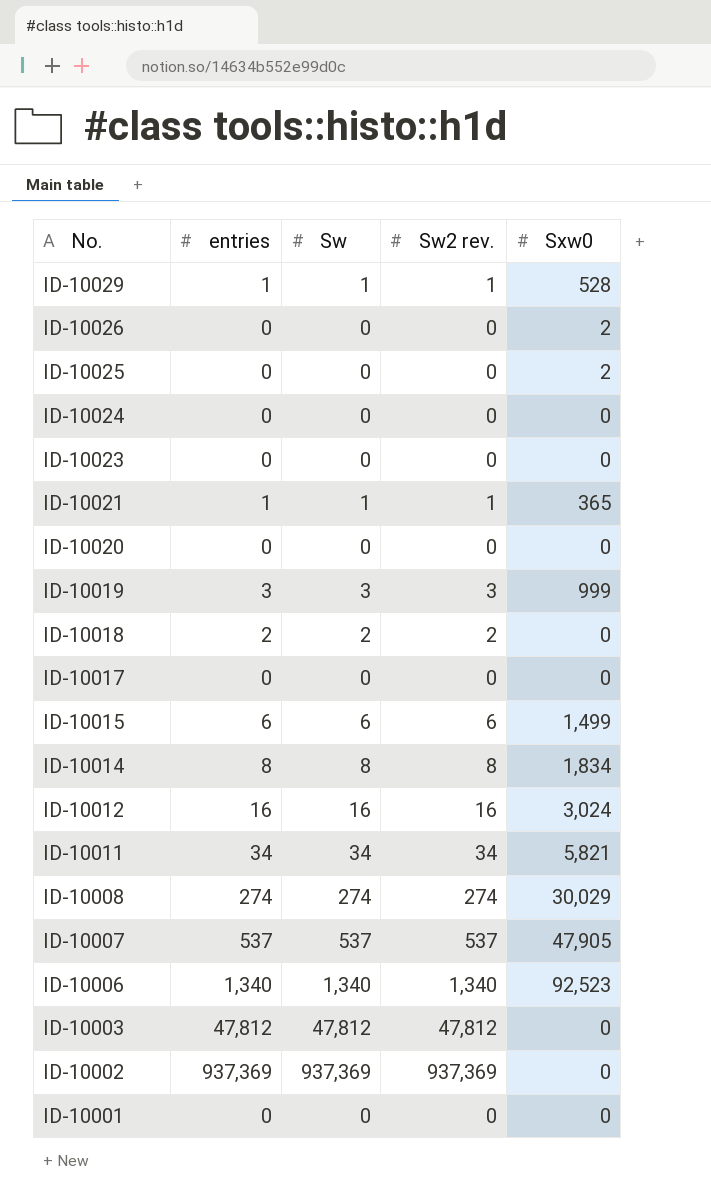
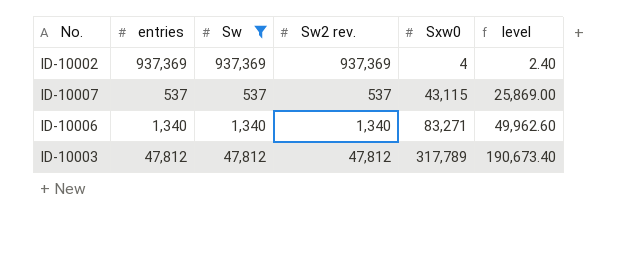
filter: none -> Sw >= 537
row order: No. descending -> Sxw0 ascending
column level | formula: none -> [Sxw0] * 0.6
ID-10002 | Sxw0: 0 -> 4
ID-10007 | Sxw0: 47,905 -> 43,115
ID-10006 | Sxw0: 92,523 -> 83,271
ID-10003 | Sxw0: 0 -> 317,789

